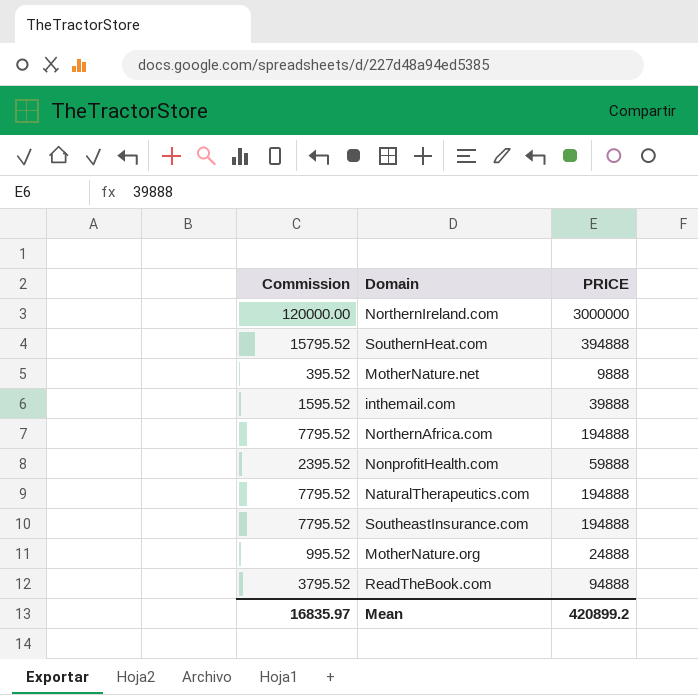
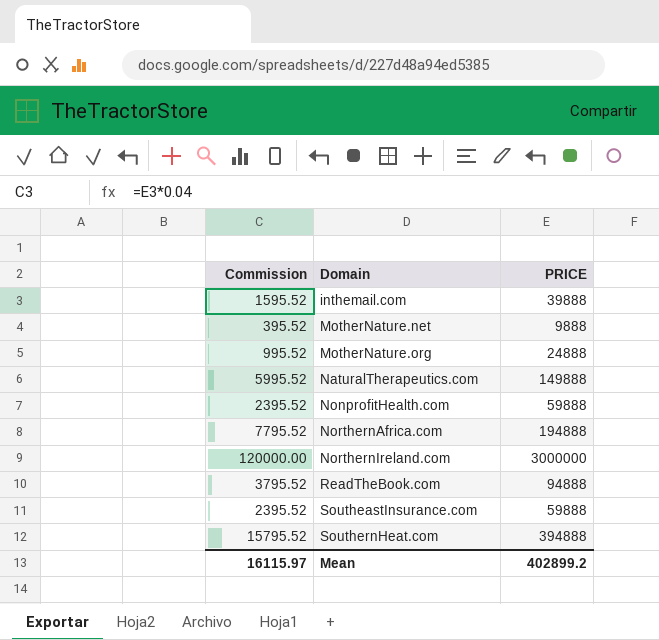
row order: none -> Domain ascending
NaturalTherapeutics.com | Commission: 7795.52 -> 5995.52
NaturalTherapeutics.com | PRICE: 194888 -> 149888
SoutheastInsurance.com | Commission: 7795.52 -> 2395.52
SoutheastInsurance.com | PRICE: 194888 -> 59888
Mean | Commission: 16835.97 -> 16115.97
Mean | PRICE: 420899.2 -> 402899.2

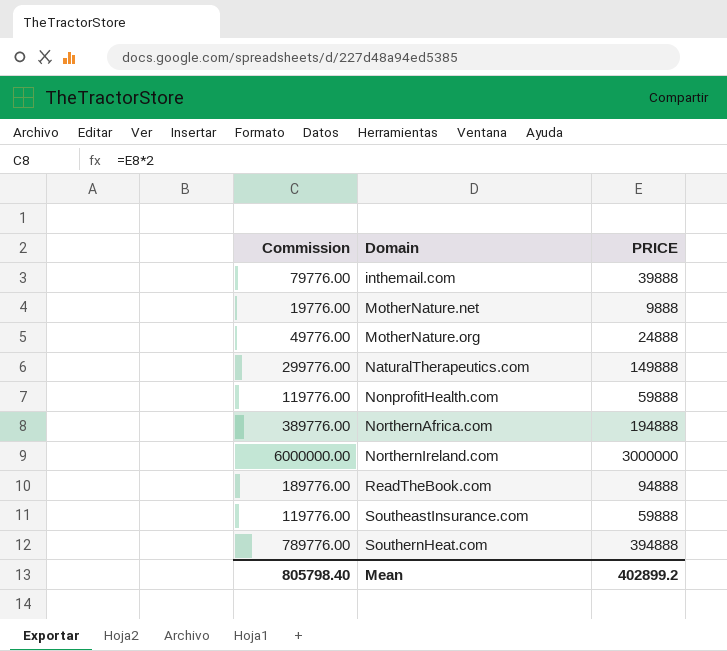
column Commission | formula: [PRICE] * 0.04 -> [PRICE] * 2
Mean | Commission: 16115.97 -> 805798.40

